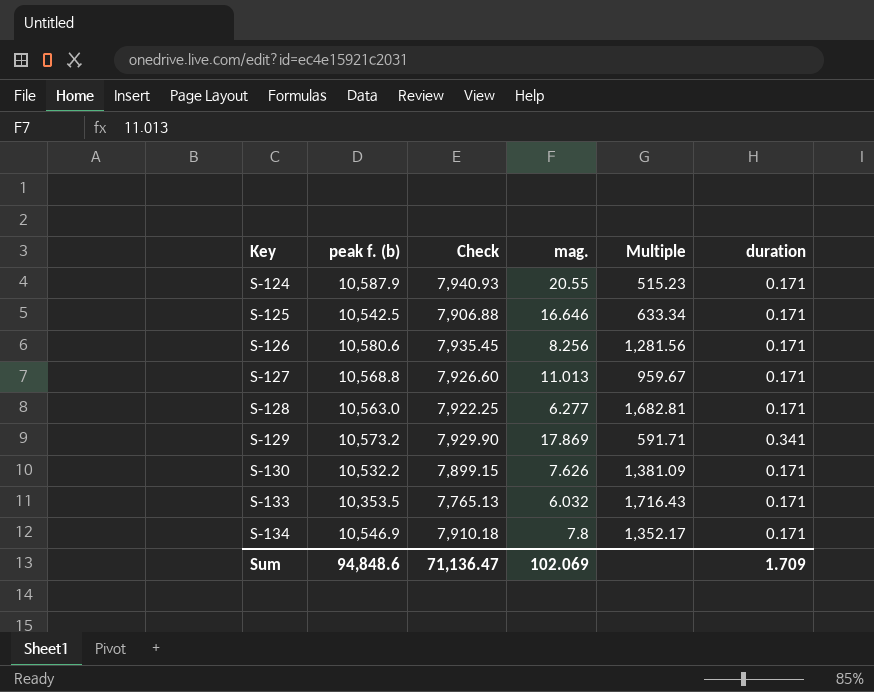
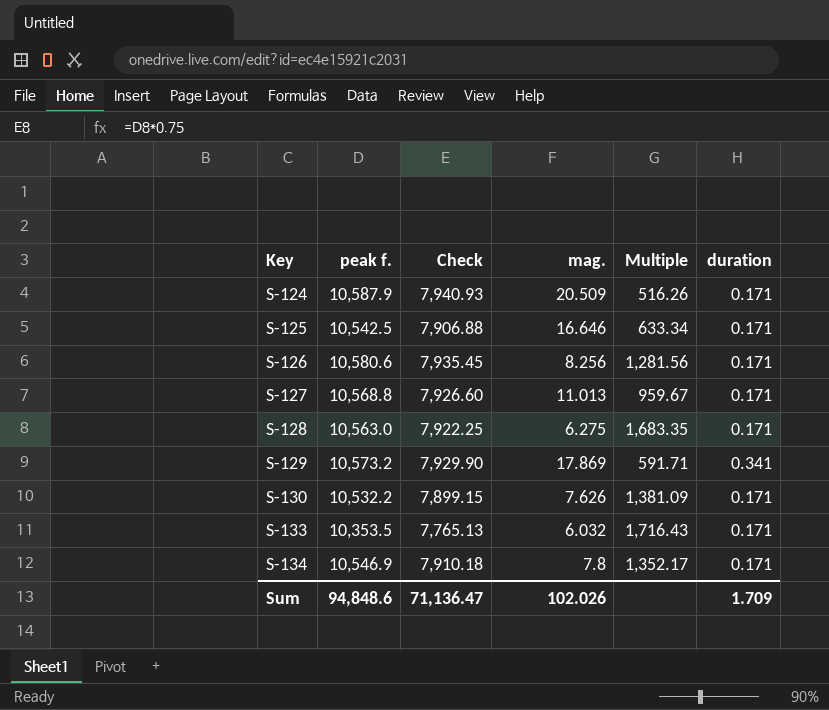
column name: peak f. (b) -> peak f.
S-124 | mag.: 20.55 -> 20.509
S-124 | Multiple: 515.23 -> 516.26
S-128 | mag.: 6.277 -> 6.275
S-128 | Multiple: 1,682.81 -> 1,683.35
Sum | mag.: 102.069 -> 102.026

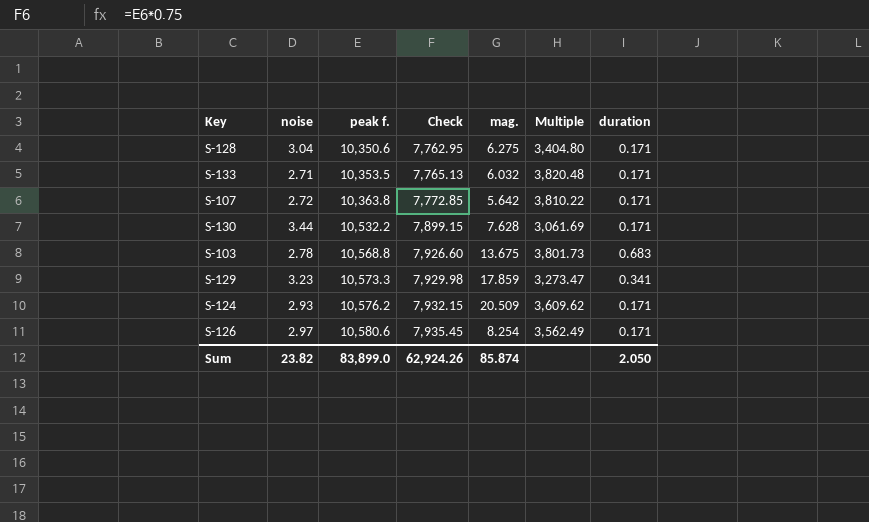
row order: Key ascending -> peak f. ascending
column noise | position: none -> 2
column Multiple | formula: [peak f.] / [mag.] -> [peak f.] / [noise]
row S-125: 10,542.5 | 7,906.88 | 16.646 | 633.34 | 0.171 -> none
row S-127: 10,568.8 | 7,926.60 | 11.013 | 959.67 | 0.171 -> none
row S-134: 10,546.9 | 7,910.18 | 7.8 | 1,352.17 | 0.171 -> none
S-128 | peak f.: 10,563.0 -> 10,350.6
S-128 | Check: 7,922.25 -> 7,762.95
row S-107: none -> 2.72 | 10,363.8 | 7,772.85 | 5.642 | 3,810.22 | 0.171
S-130 | mag.: 7.626 -> 7.628
row S-103: none -> 2.78 | 10,568.8 | 7,926.60 | 13.675 | 3,801.73 | 0.683
S-129 | peak f.: 10,573.2 -> 10,573.3
S-129 | Check: 7,929.90 -> 7,929.98
S-129 | mag.: 17.869 -> 17.859
S-124 | peak f.: 10,587.9 -> 10,576.2
S-124 | Check: 7,940.93 -> 7,932.15
S-126 | mag.: 8.256 -> 8.254
Sum | peak f.: 94,848.6 -> 83,899.0
Sum | Check: 71,136.47 -> 62,924.26
Sum | mag.: 102.026 -> 85.874
Sum | duration: 1.709 -> 2.050

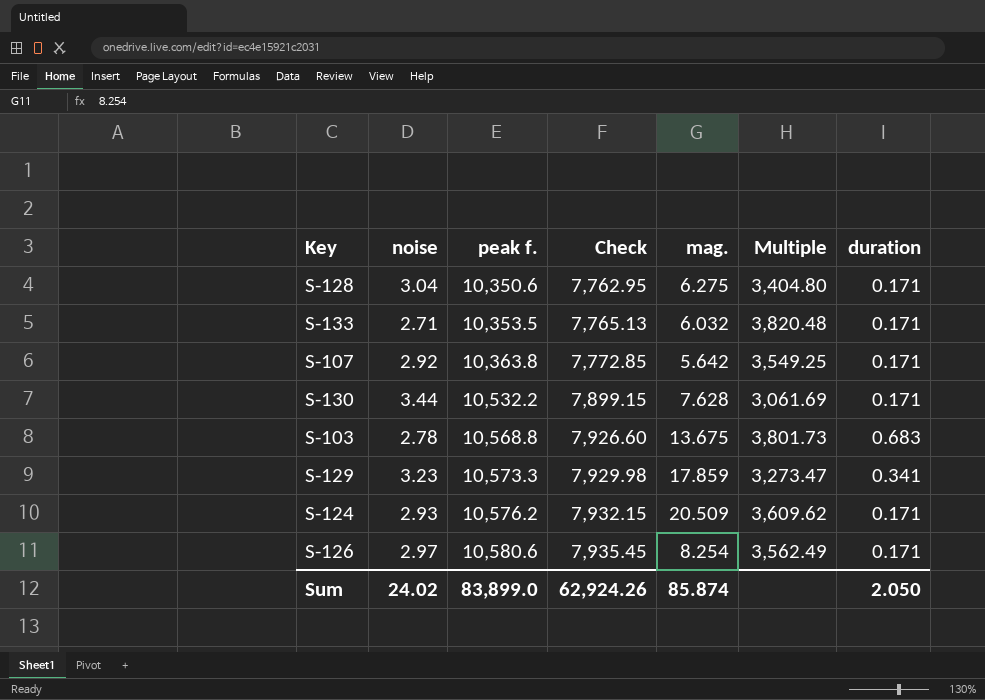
S-107 | noise: 2.72 -> 2.92
S-107 | Multiple: 3,810.22 -> 3,549.25
Sum | noise: 23.82 -> 24.02

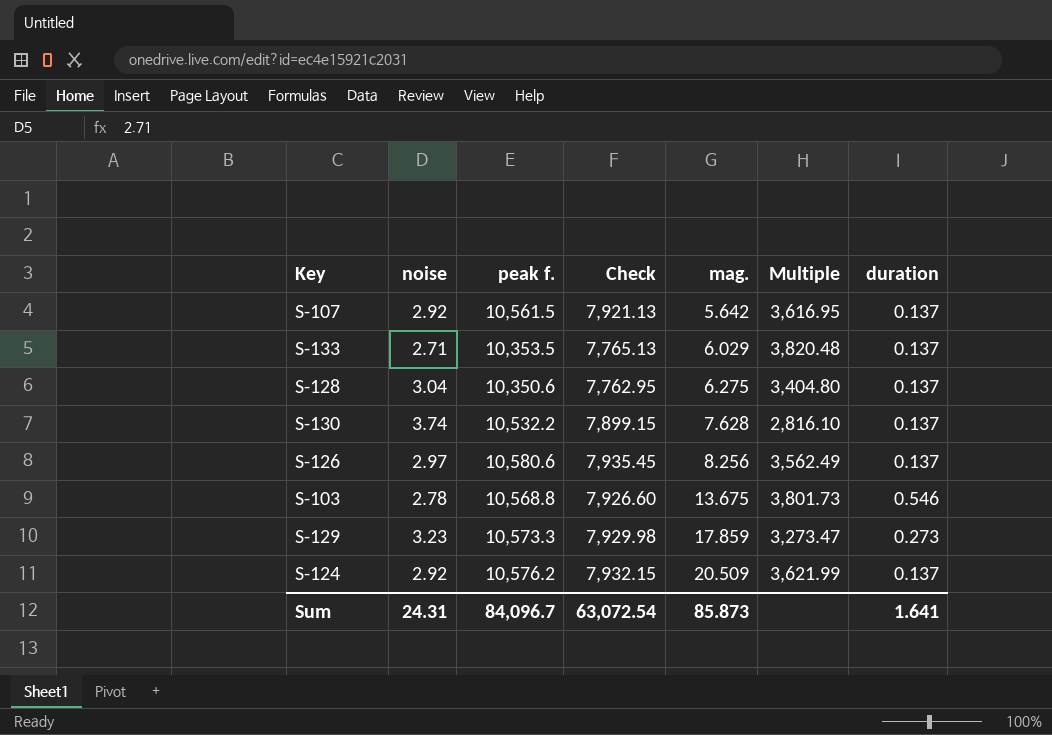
row order: peak f. ascending -> mag. ascending
S-107 | peak f.: 10,363.8 -> 10,561.5
S-107 | Check: 7,772.85 -> 7,921.13
S-107 | Multiple: 3,549.25 -> 3,616.95
S-107 | duration: 0.171 -> 0.137
S-133 | mag.: 6.032 -> 6.029
S-133 | duration: 0.171 -> 0.137
S-128 | duration: 0.171 -> 0.137
S-130 | noise: 3.44 -> 3.74
S-130 | Multiple: 3,061.69 -> 2,816.10
S-130 | duration: 0.171 -> 0.137
S-126 | mag.: 8.254 -> 8.256
S-126 | duration: 0.171 -> 0.137
S-103 | duration: 0.683 -> 0.546
S-129 | duration: 0.341 -> 0.273
S-124 | noise: 2.93 -> 2.92
S-124 | Multiple: 3,609.62 -> 3,621.99
S-124 | duration: 0.171 -> 0.137
Sum | noise: 24.02 -> 24.31
Sum | peak f.: 83,899.0 -> 84,096.7
Sum | Check: 62,924.26 -> 63,072.54
Sum | mag.: 85.874 -> 85.873
Sum | duration: 2.050 -> 1.641

